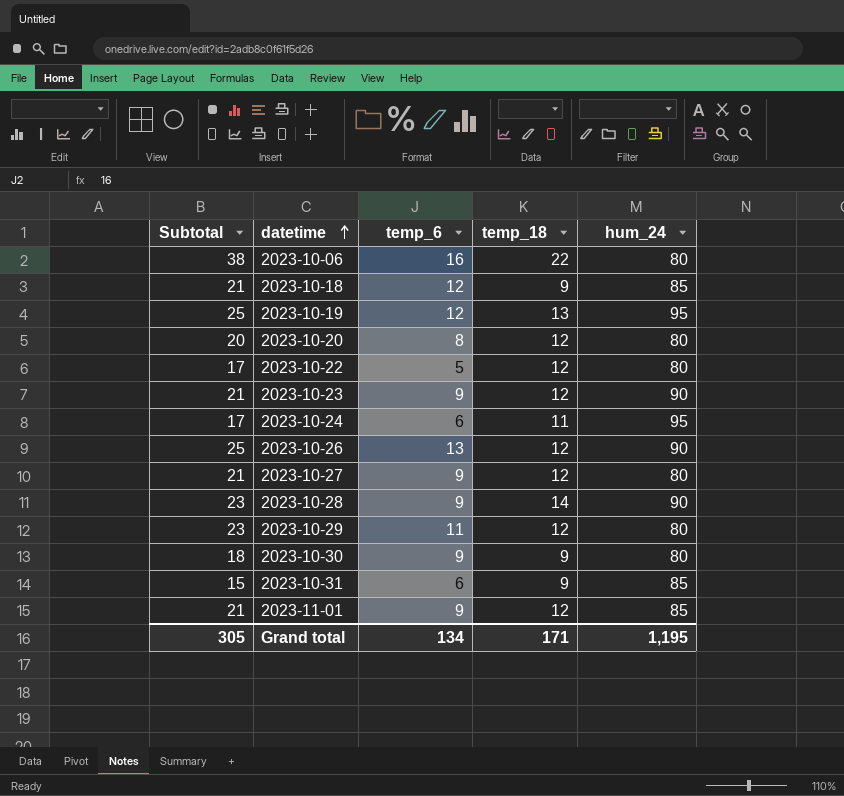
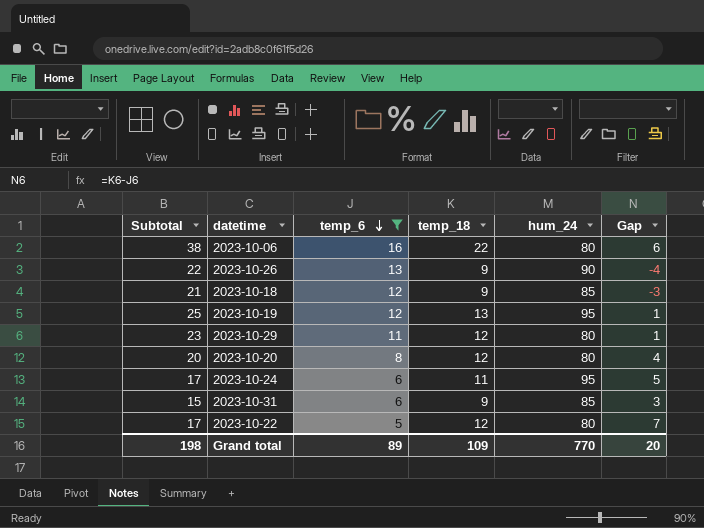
filter: none -> temp_6 != 9
row order: datetime ascending -> temp_6 descending
column Gap | formula: none -> [temp_18] - [temp_6]
2023-10-26 | Subtotal: 25 -> 22
2023-10-26 | temp_18: 12 -> 9
Grand total | Subtotal: 305 -> 198
Grand total | temp_6: 134 -> 89
Grand total | temp_18: 171 -> 109
Grand total | hum_24: 1,195 -> 770

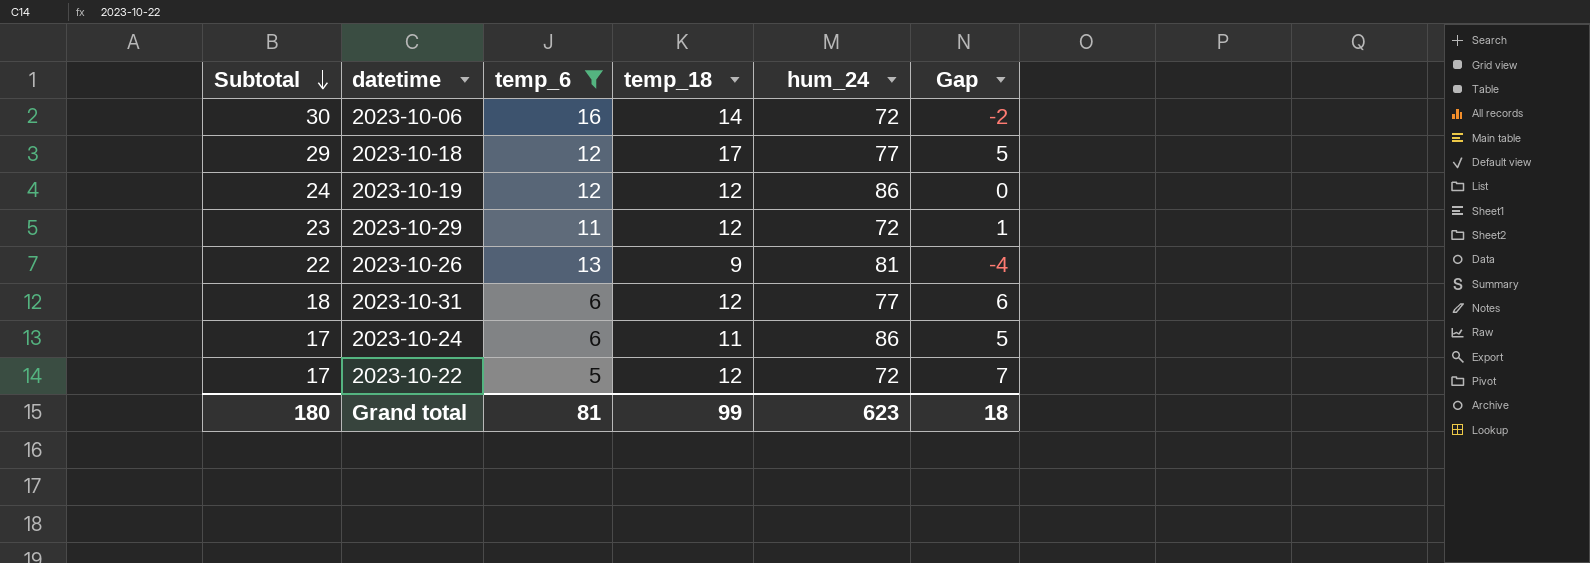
row order: temp_6 descending -> Subtotal descending
row 2023-10-20: 20 | 8 | 12 | 80 | 4 -> none
2023-10-06 | Subtotal: 38 -> 30
2023-10-06 | temp_18: 22 -> 14
2023-10-06 | hum_24: 80 -> 72
2023-10-06 | Gap: 6 -> -2
2023-10-18 | Subtotal: 21 -> 29
2023-10-18 | temp_18: 9 -> 17
2023-10-18 | hum_24: 85 -> 77
2023-10-18 | Gap: -3 -> 5
2023-10-19 | Subtotal: 25 -> 24
2023-10-19 | temp_18: 13 -> 12
2023-10-19 | hum_24: 95 -> 86
2023-10-19 | Gap: 1 -> 0
2023-10-29 | hum_24: 80 -> 72
2023-10-26 | hum_24: 90 -> 81
2023-10-31 | Subtotal: 15 -> 18
2023-10-31 | temp_18: 9 -> 12
2023-10-31 | hum_24: 85 -> 77
2023-10-31 | Gap: 3 -> 6
2023-10-24 | hum_24: 95 -> 86
2023-10-22 | hum_24: 80 -> 72
Grand total | Subtotal: 198 -> 180
Grand total | temp_6: 89 -> 81
Grand total | temp_18: 109 -> 99
Grand total | hum_24: 770 -> 623
Grand total | Gap: 20 -> 18

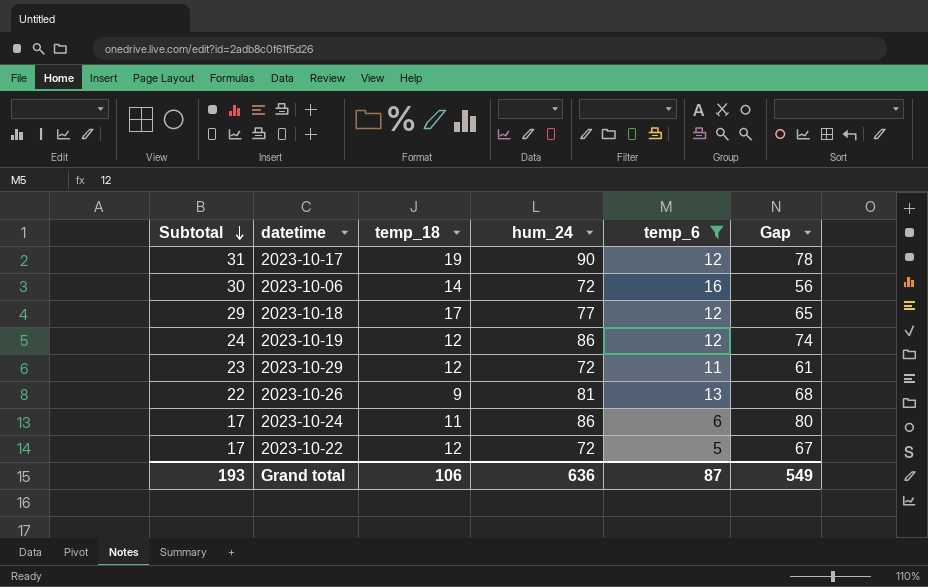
column temp_6 | position: 3 -> 5
column Gap | formula: [temp_18] - [temp_6] -> [hum_24] - [temp_6]
row 2023-10-31: 18 | 6 | 12 | 77 | 6 -> none
row 2023-10-17: none -> 31 | 19 | 90 | 12 | 78
Grand total | Subtotal: 180 -> 193
Grand total | temp_18: 99 -> 106
Grand total | hum_24: 623 -> 636
Grand total | temp_6: 81 -> 87
Grand total | Gap: 18 -> 549

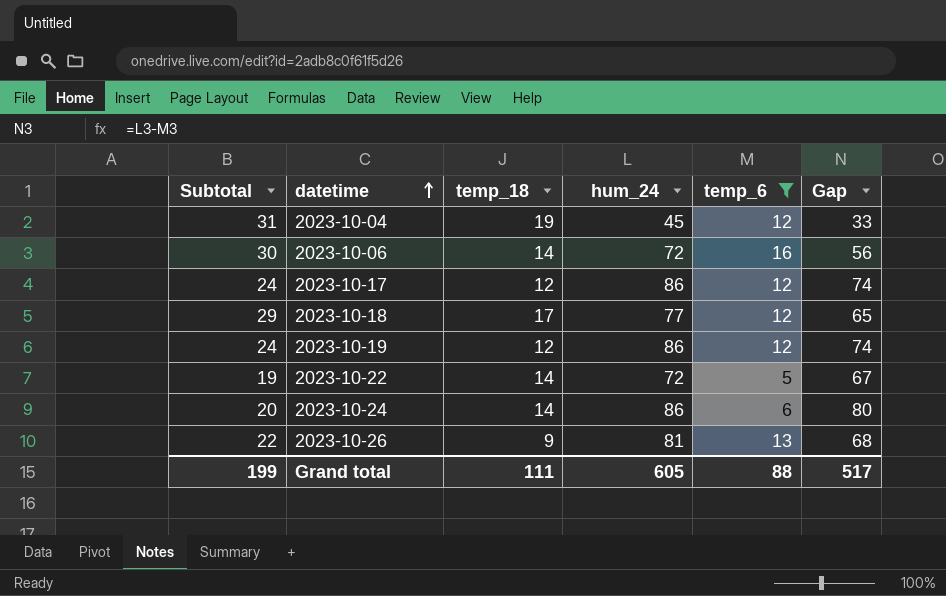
row order: Subtotal descending -> datetime ascending
row 2023-10-29: 23 | 12 | 72 | 11 | 61 -> none
row 2023-10-04: none -> 31 | 19 | 45 | 12 | 33
2023-10-17 | Subtotal: 31 -> 24
2023-10-17 | temp_18: 19 -> 12
2023-10-17 | hum_24: 90 -> 86
2023-10-17 | Gap: 78 -> 74
2023-10-22 | Subtotal: 17 -> 19
2023-10-22 | temp_18: 12 -> 14
2023-10-24 | Subtotal: 17 -> 20
2023-10-24 | temp_18: 11 -> 14
Grand total | Subtotal: 193 -> 199
Grand total | temp_18: 106 -> 111
Grand total | hum_24: 636 -> 605
Grand total | temp_6: 87 -> 88
Grand total | Gap: 549 -> 517

